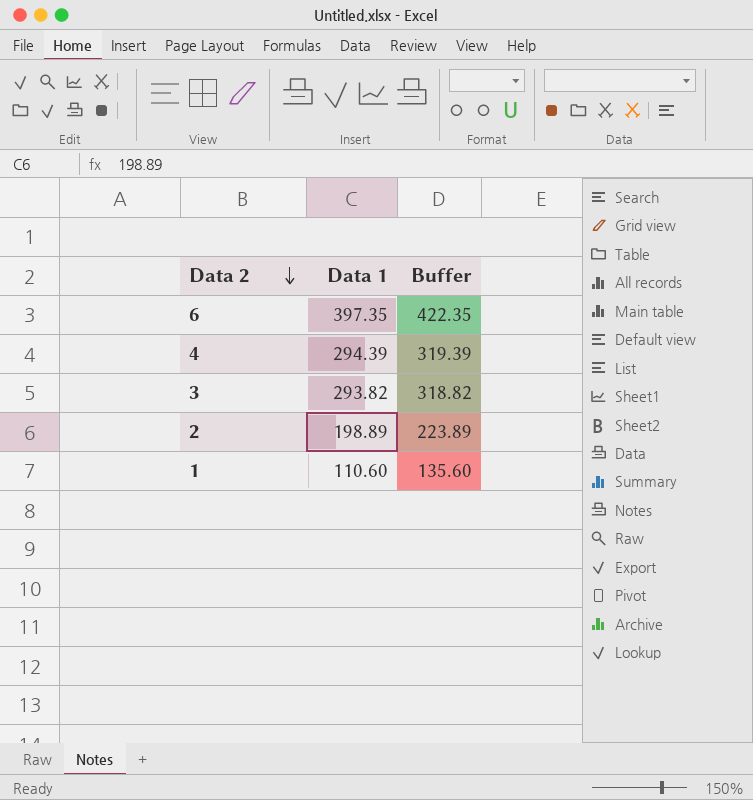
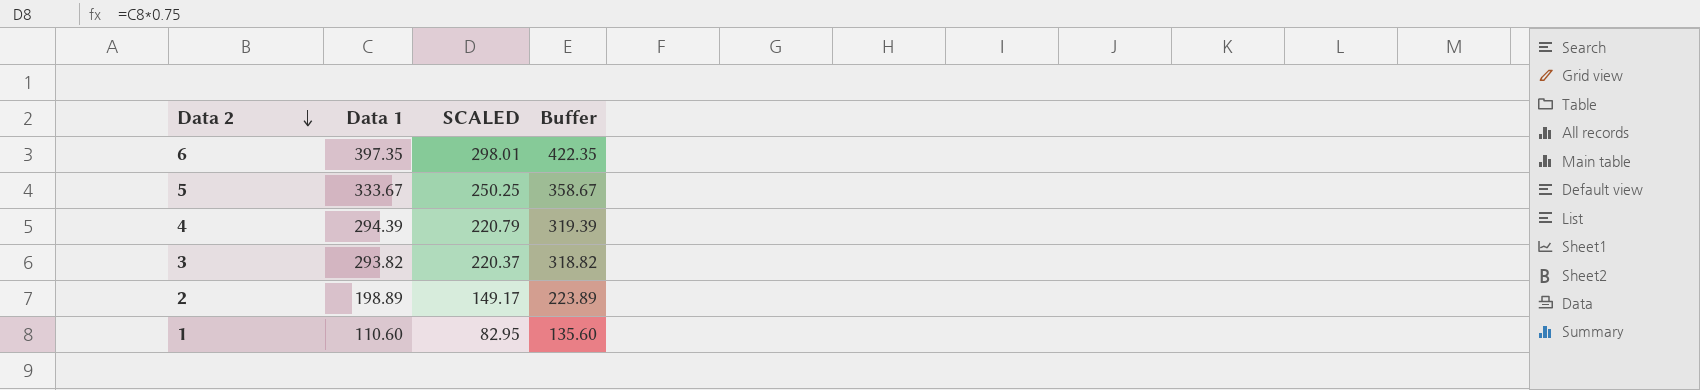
column SCALED | formula: none -> [Data 1] * 0.75
row 5: none -> 333.67 | 250.25 | 358.67

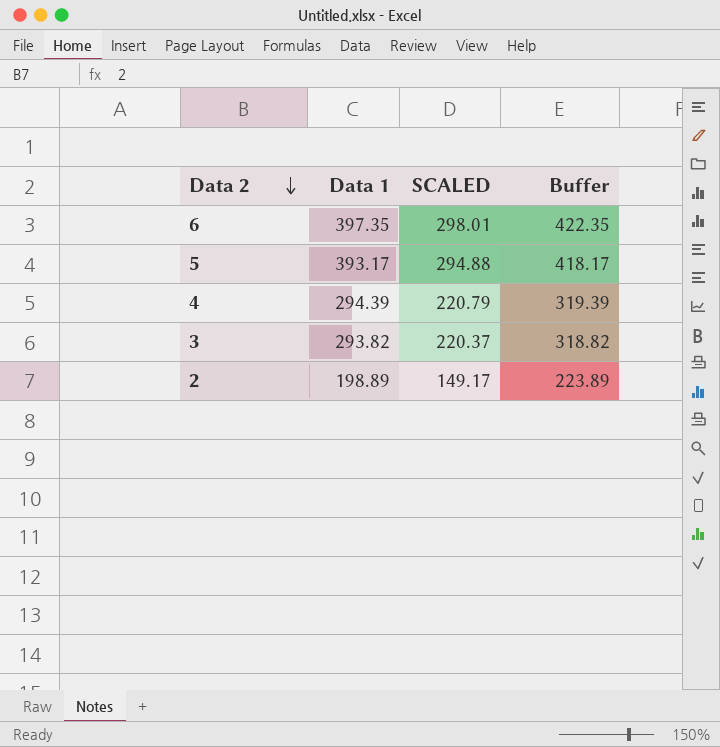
row 1: 110.60 | 82.95 | 135.60 -> none
5 | Data 1: 333.67 -> 393.17
5 | SCALED: 250.25 -> 294.88
5 | Buffer: 358.67 -> 418.17

